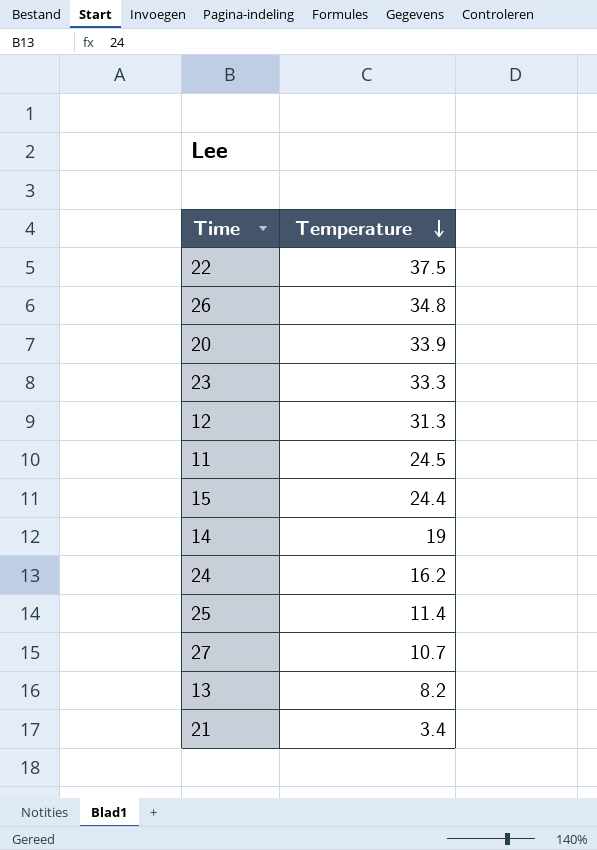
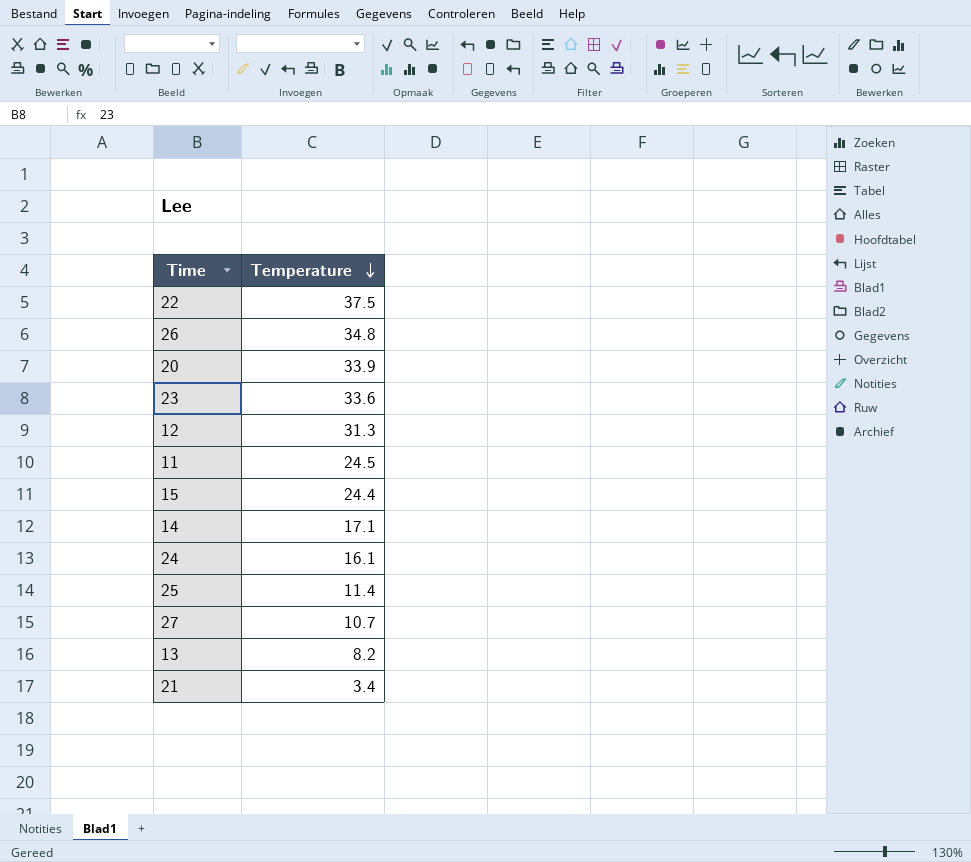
23 | Temperature: 33.3 -> 33.6
14 | Temperature: 19 -> 17.1
24 | Temperature: 16.2 -> 16.1

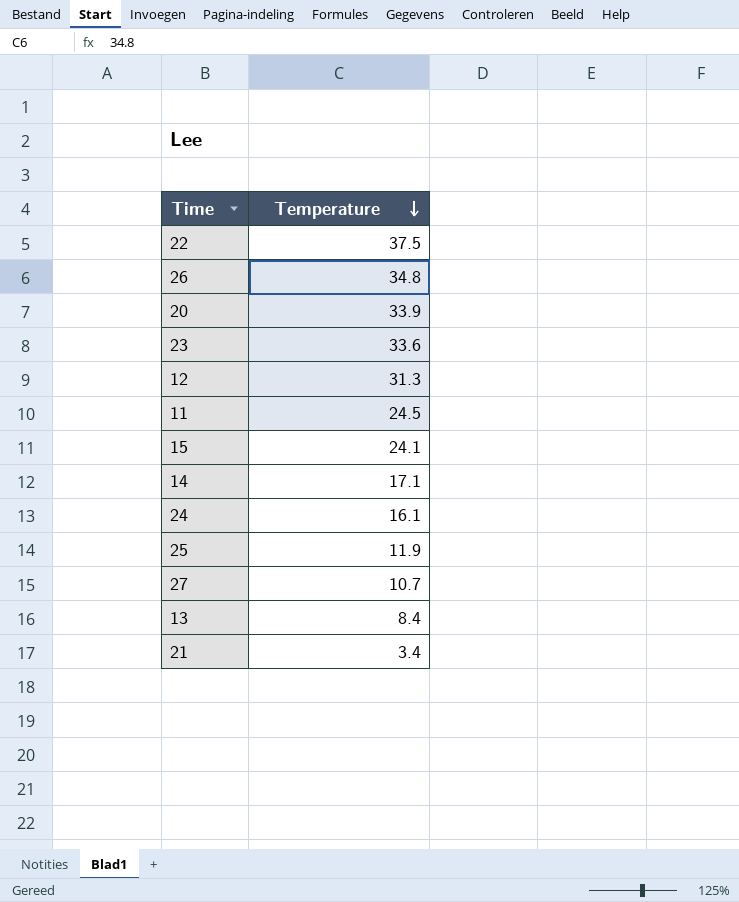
15 | Temperature: 24.4 -> 24.1
25 | Temperature: 11.4 -> 11.9
13 | Temperature: 8.2 -> 8.4

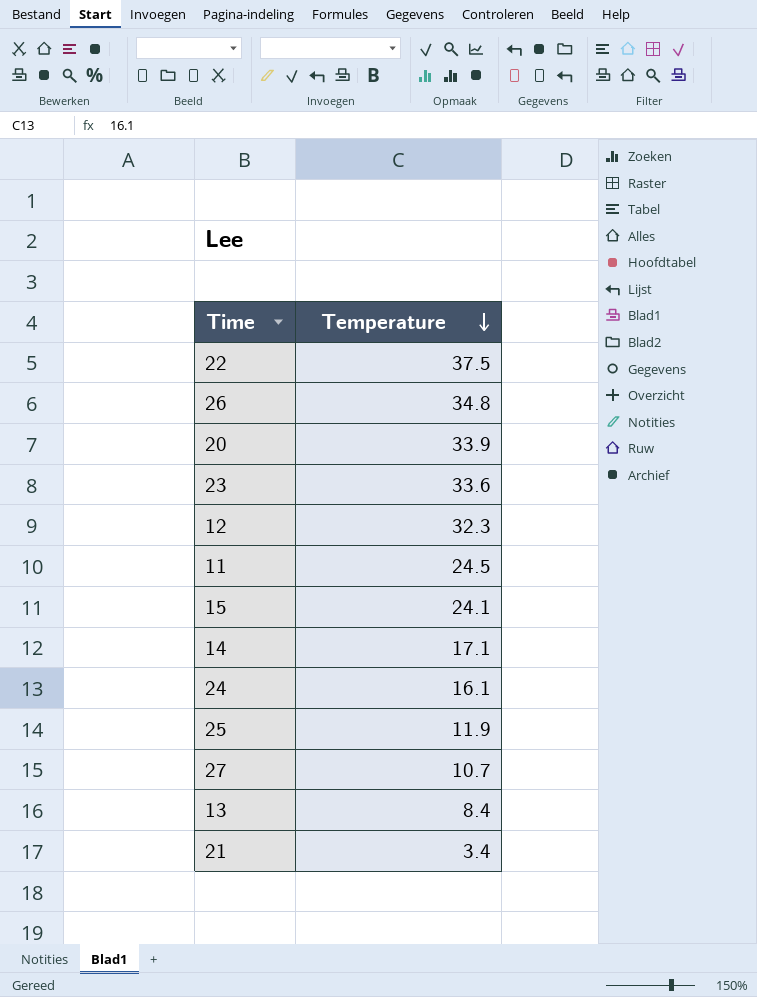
12 | Temperature: 31.3 -> 32.3

